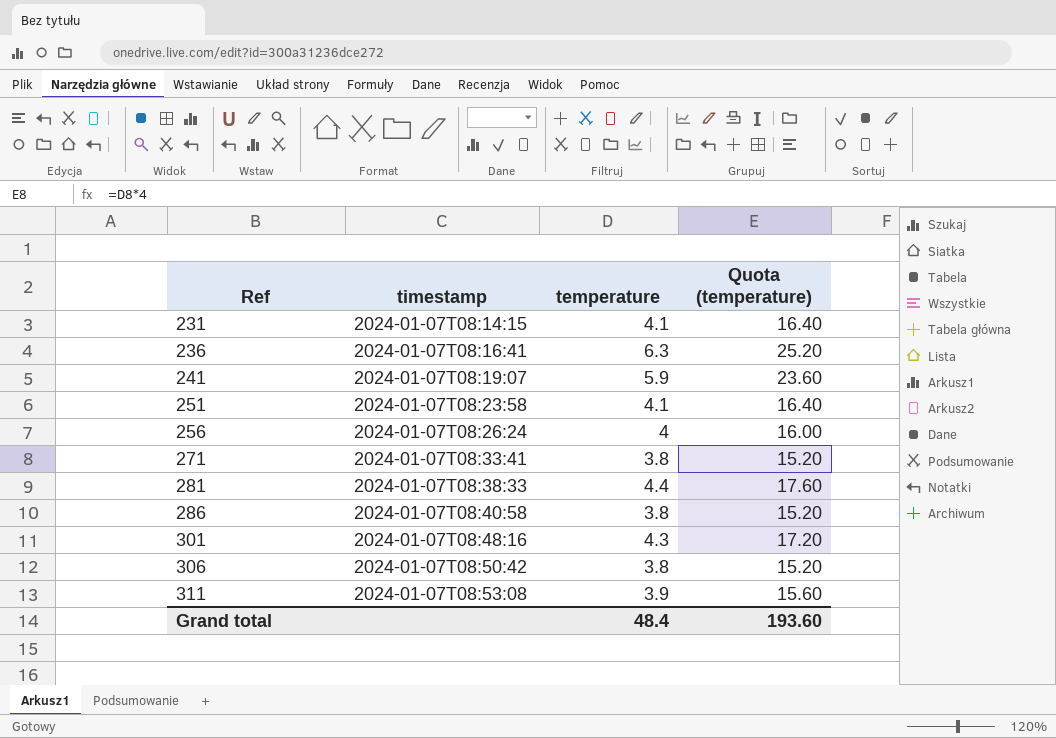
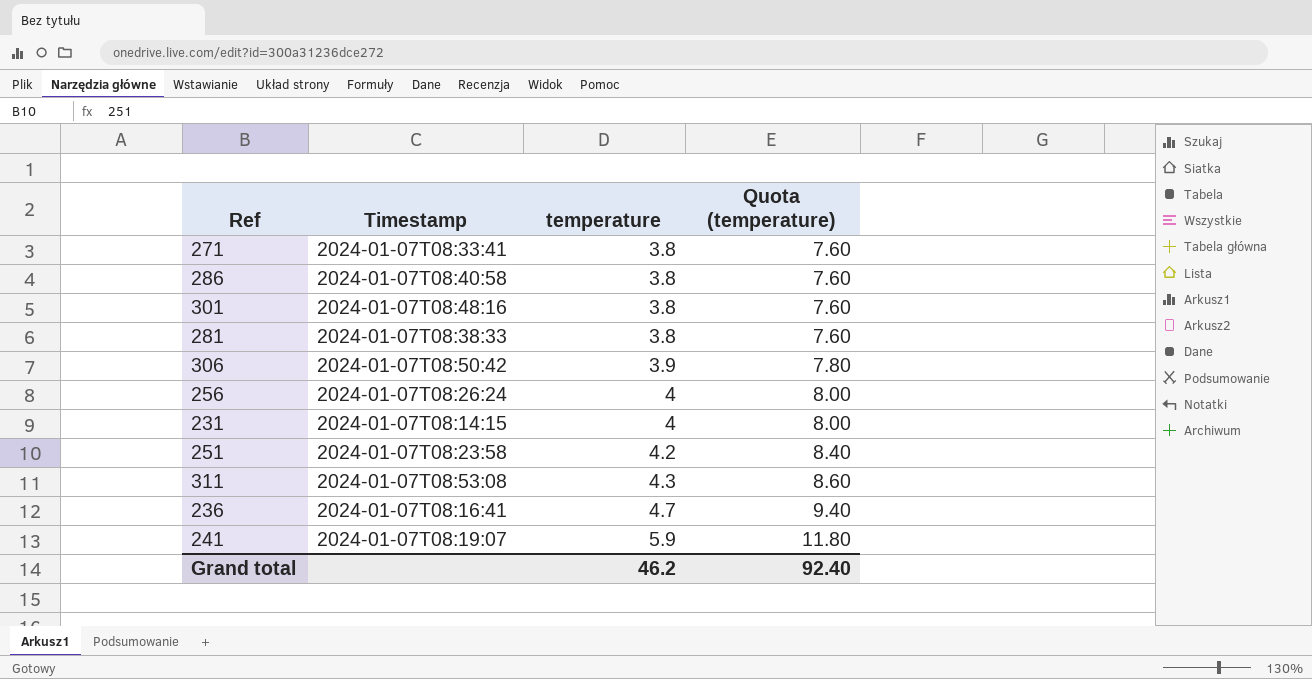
row order: Ref ascending -> temperature ascending
column name: timestamp -> Timestamp
column Quota (temperature) | formula: [temperature] * 4 -> [temperature] * 2
301 | temperature: 4.3 -> 3.8
281 | temperature: 4.4 -> 3.8
306 | temperature: 3.8 -> 3.9
231 | temperature: 4.1 -> 4
251 | temperature: 4.1 -> 4.2
311 | temperature: 3.9 -> 4.3
236 | temperature: 6.3 -> 4.7
Grand total | temperature: 48.4 -> 46.2
Grand total | Quota (temperature): 193.60 -> 92.40

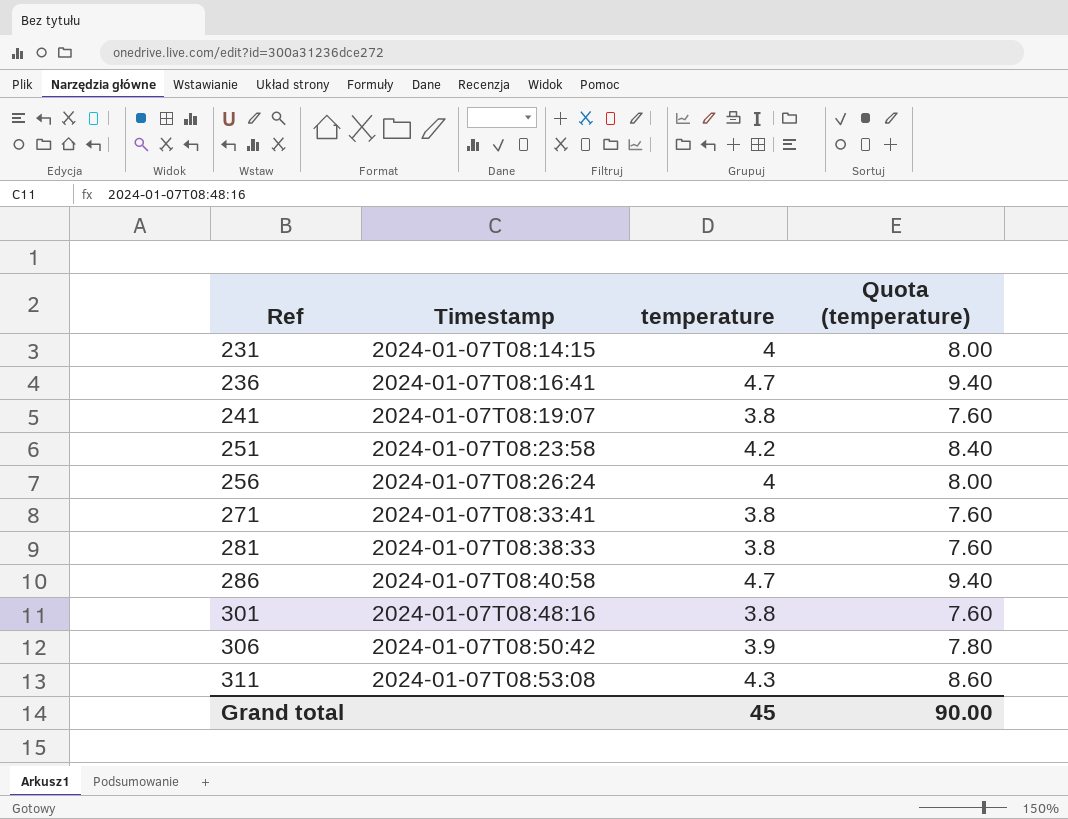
row order: temperature ascending -> Ref ascending
241 | temperature: 5.9 -> 3.8
241 | Quota (temperature): 11.80 -> 7.60
286 | temperature: 3.8 -> 4.7
286 | Quota (temperature): 7.60 -> 9.40
Grand total | temperature: 46.2 -> 45
Grand total | Quota (temperature): 92.40 -> 90.00

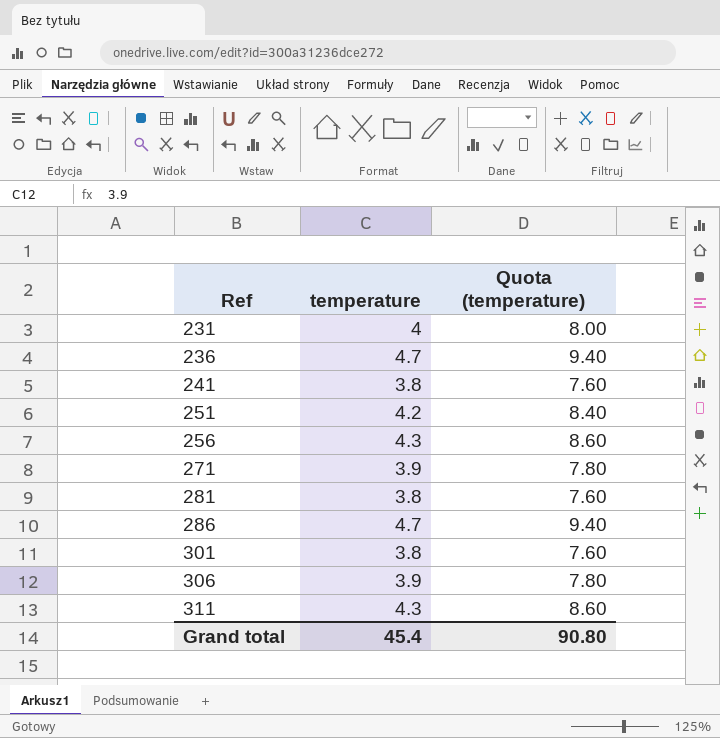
column Timestamp | position: 2 -> none
256 | temperature: 4 -> 4.3
256 | Quota (temperature): 8.00 -> 8.60
271 | temperature: 3.8 -> 3.9
271 | Quota (temperature): 7.60 -> 7.80
Grand total | temperature: 45 -> 45.4
Grand total | Quota (temperature): 90.00 -> 90.80

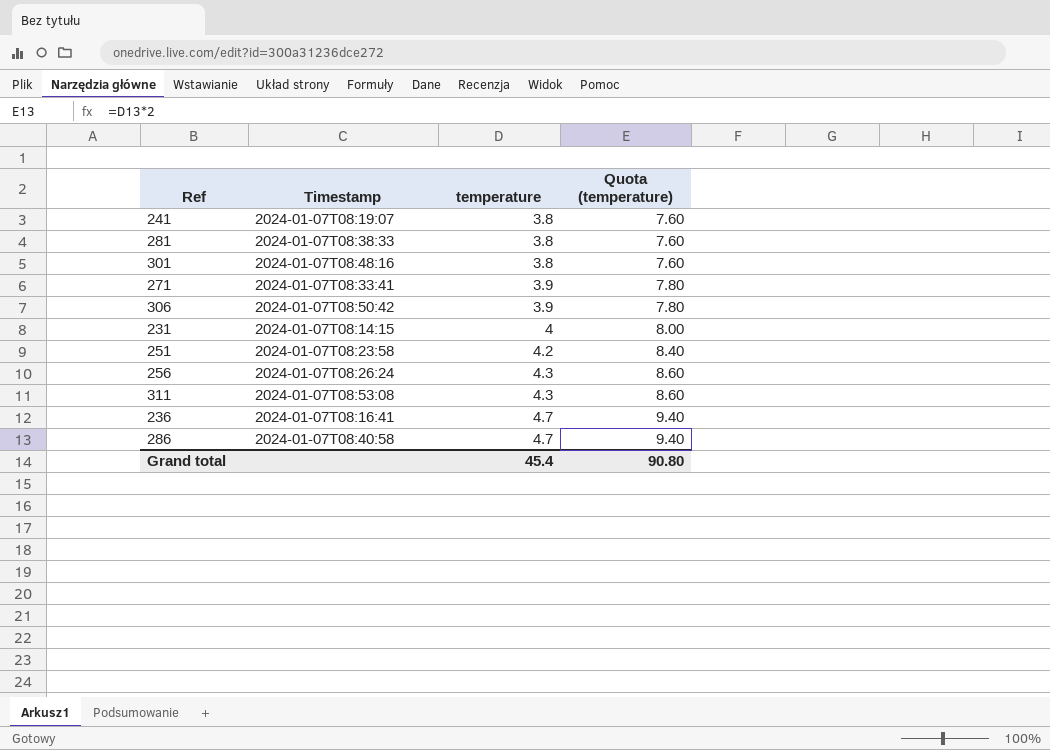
row order: Ref ascending -> temperature ascending
column Timestamp | position: none -> 2

